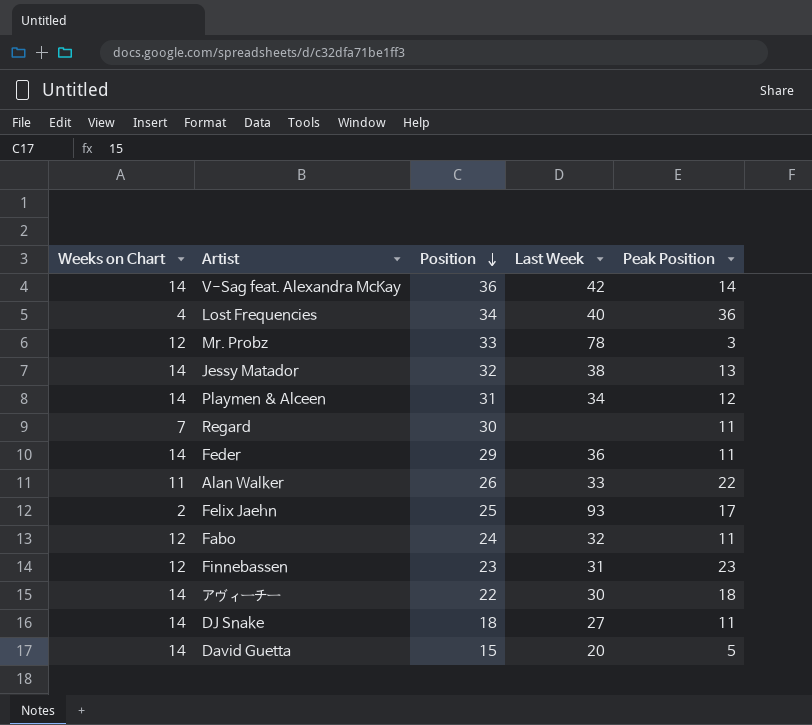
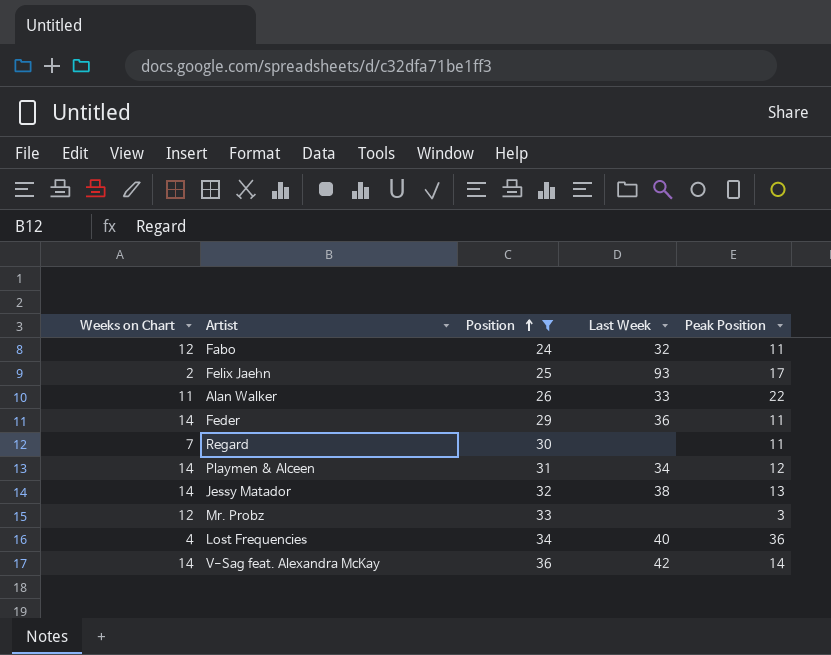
filter: none -> Position >= 24
row order: Position descending -> Position ascending
Mr. Probz | Last Week: 78 -> none

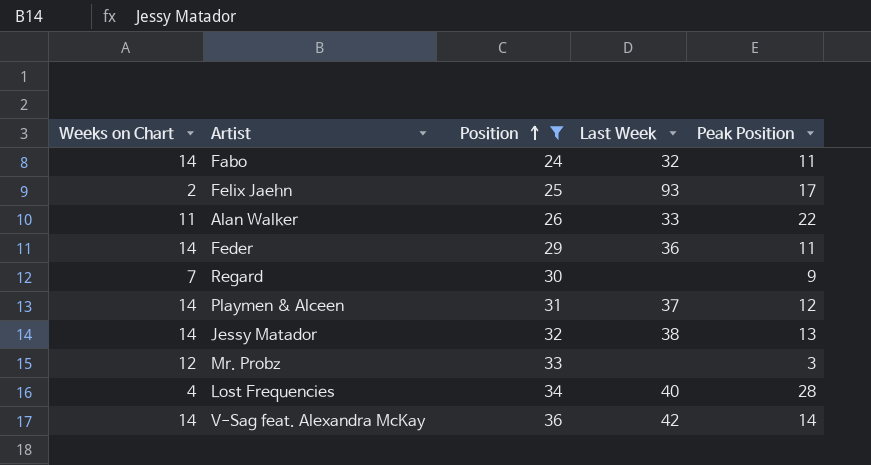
Fabo | Weeks on Chart: 12 -> 14
Regard | Peak Position: 11 -> 9
Playmen & Alceen | Last Week: 34 -> 37
Lost Frequencies | Peak Position: 36 -> 28

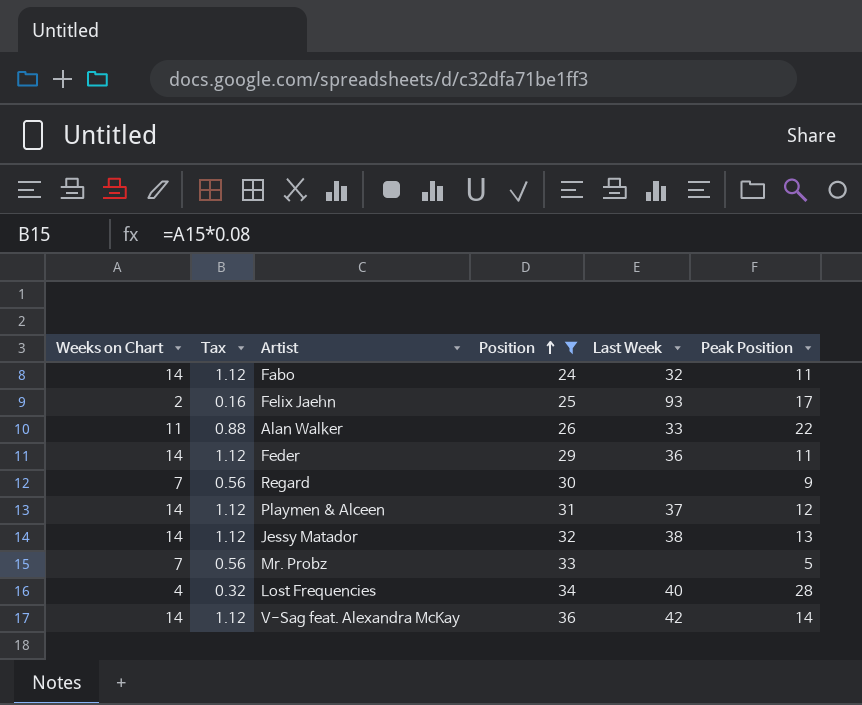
column Tax | formula: none -> [Weeks on Chart] * 0.08
Mr. Probz | Weeks on Chart: 12 -> 7
Mr. Probz | Peak Position: 3 -> 5

